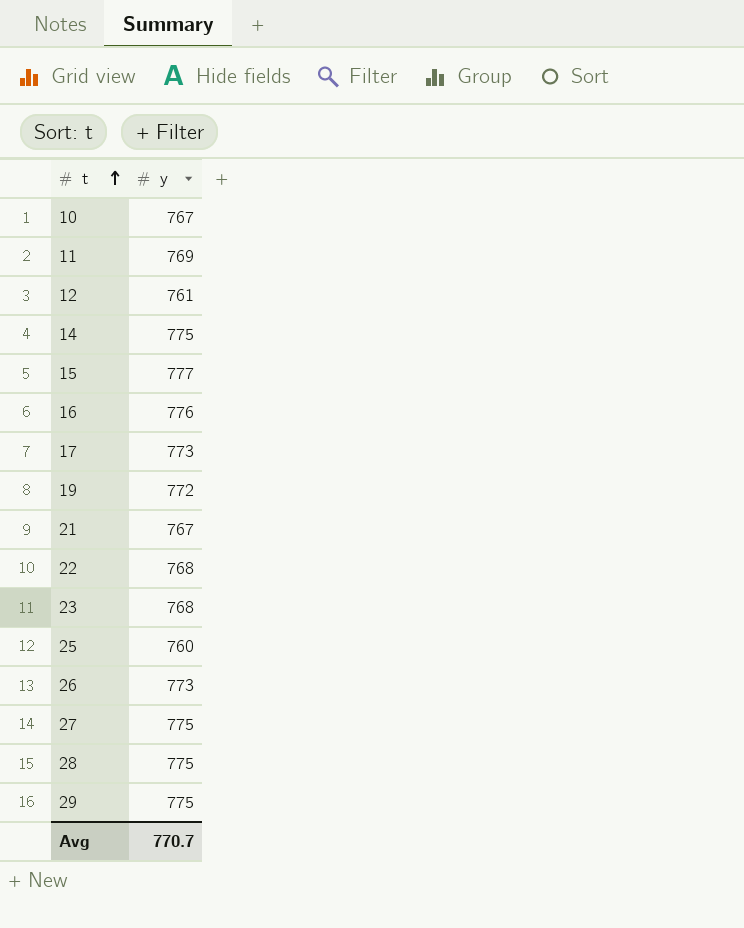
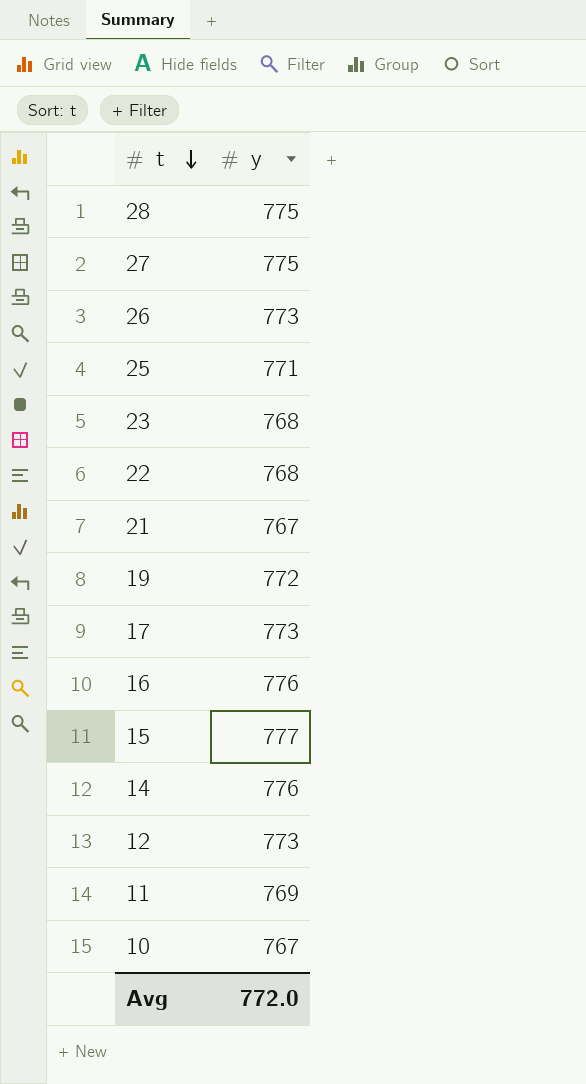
row order: t ascending -> t descending
row 29: 775 -> none
25 | y: 760 -> 771
14 | y: 775 -> 776
12 | y: 761 -> 773
Avg | y: 770.7 -> 772.0

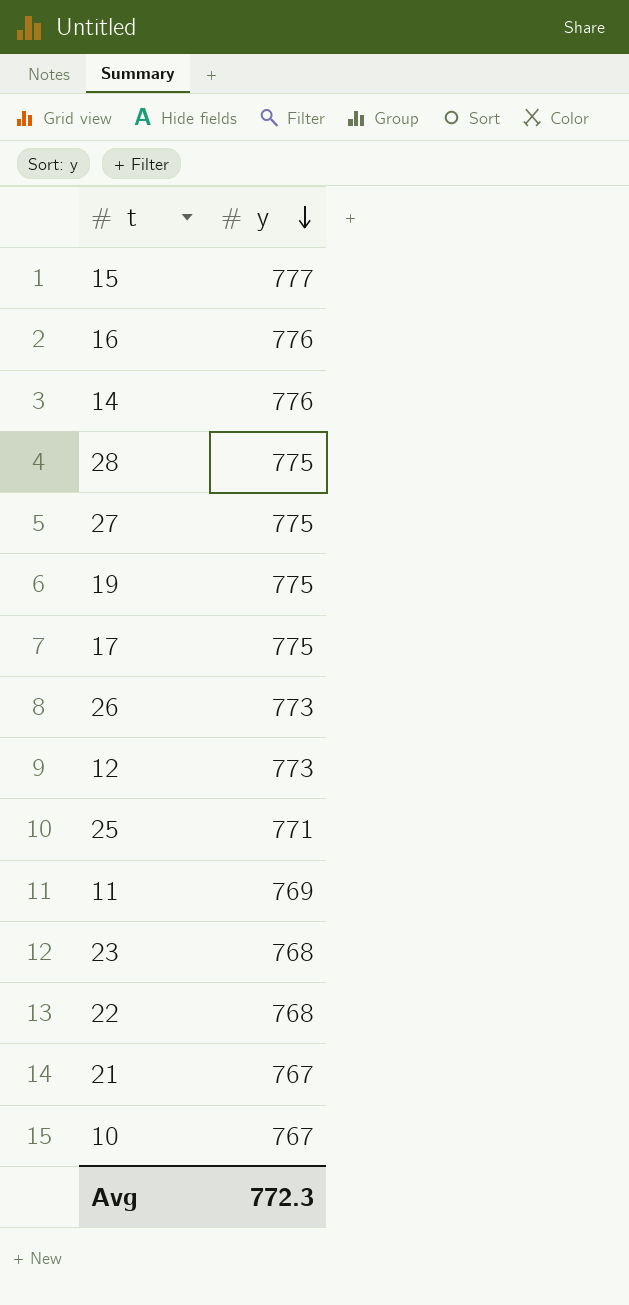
row order: t descending -> y descending
19 | y: 772 -> 775
17 | y: 773 -> 775
Avg | y: 772.0 -> 772.3

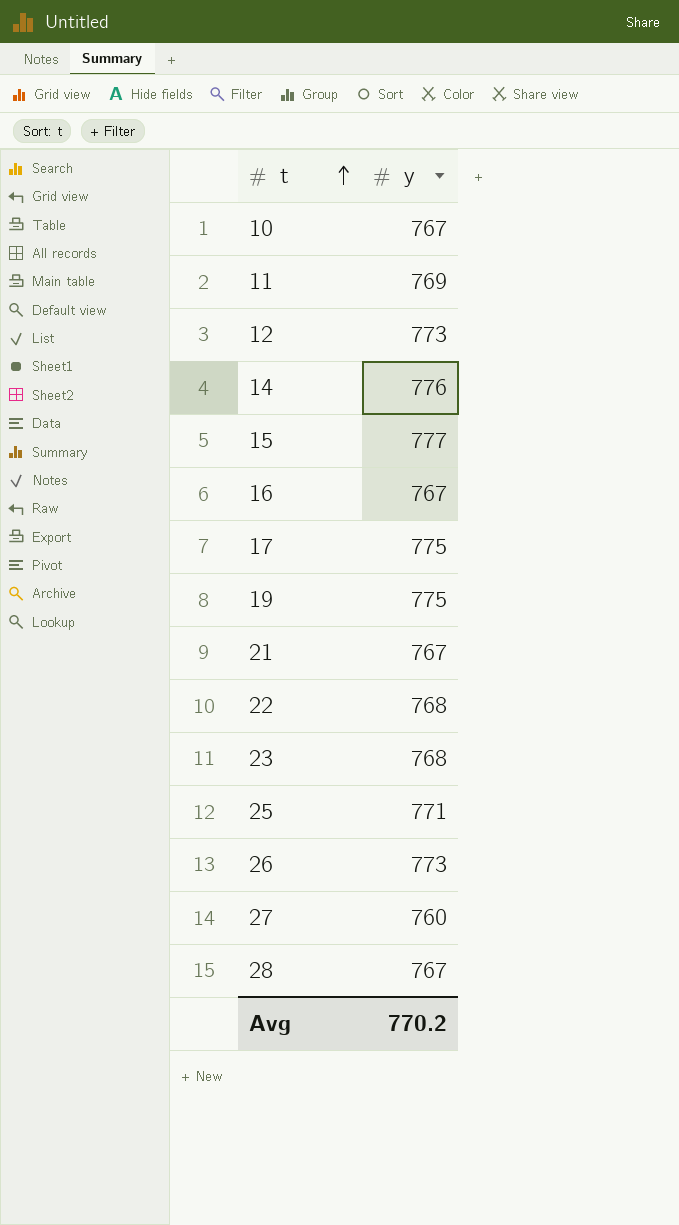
row order: y descending -> t ascending
16 | y: 776 -> 767
27 | y: 775 -> 760
28 | y: 775 -> 767
Avg | y: 772.3 -> 770.2

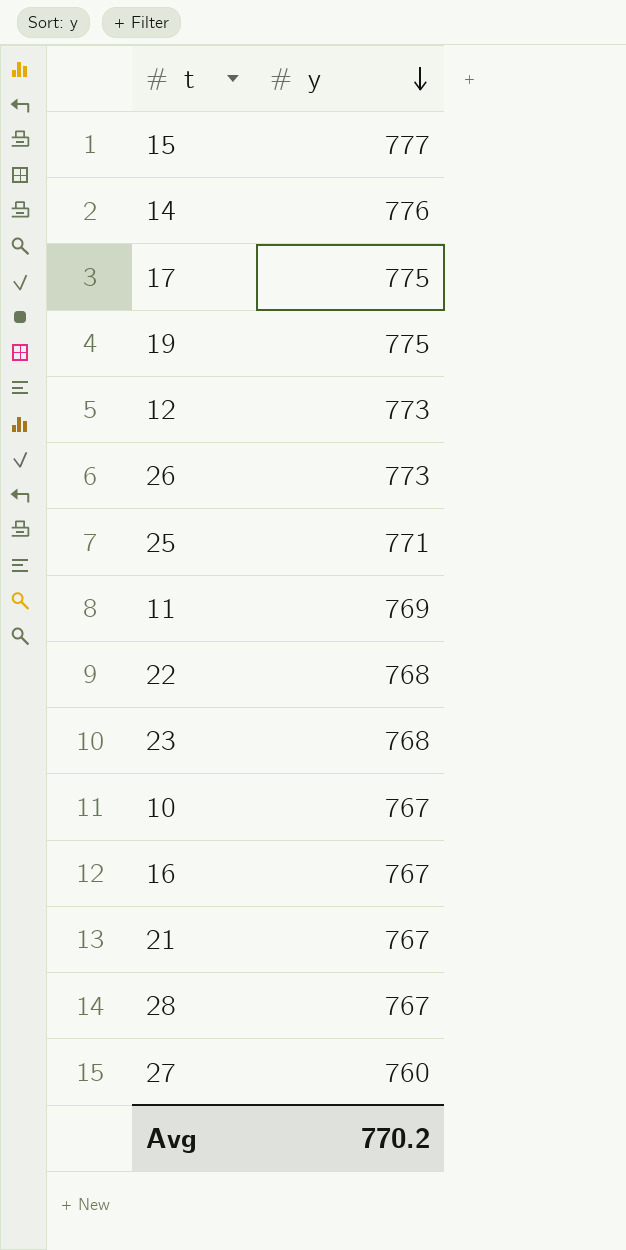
row order: t ascending -> y descending

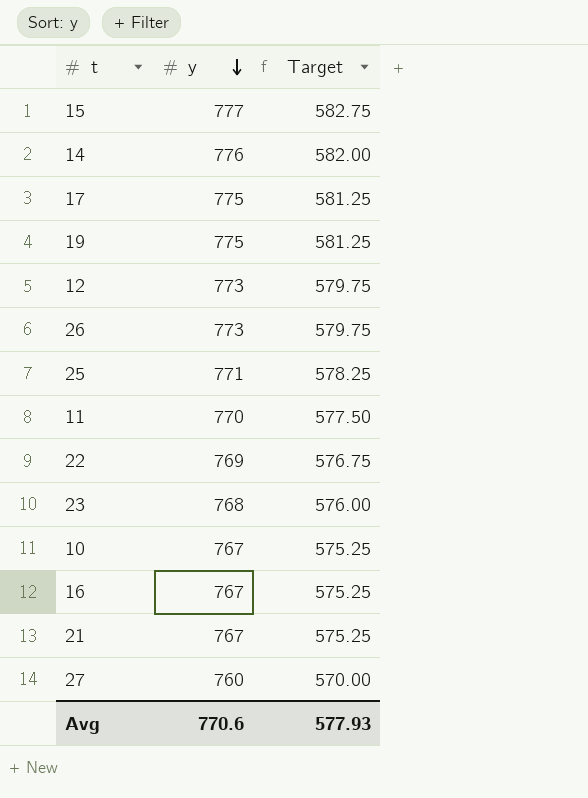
column Target | formula: none -> [y] * 0.75
row 28: 767 -> none
11 | y: 769 -> 770
22 | y: 768 -> 769
Avg | y: 770.2 -> 770.6

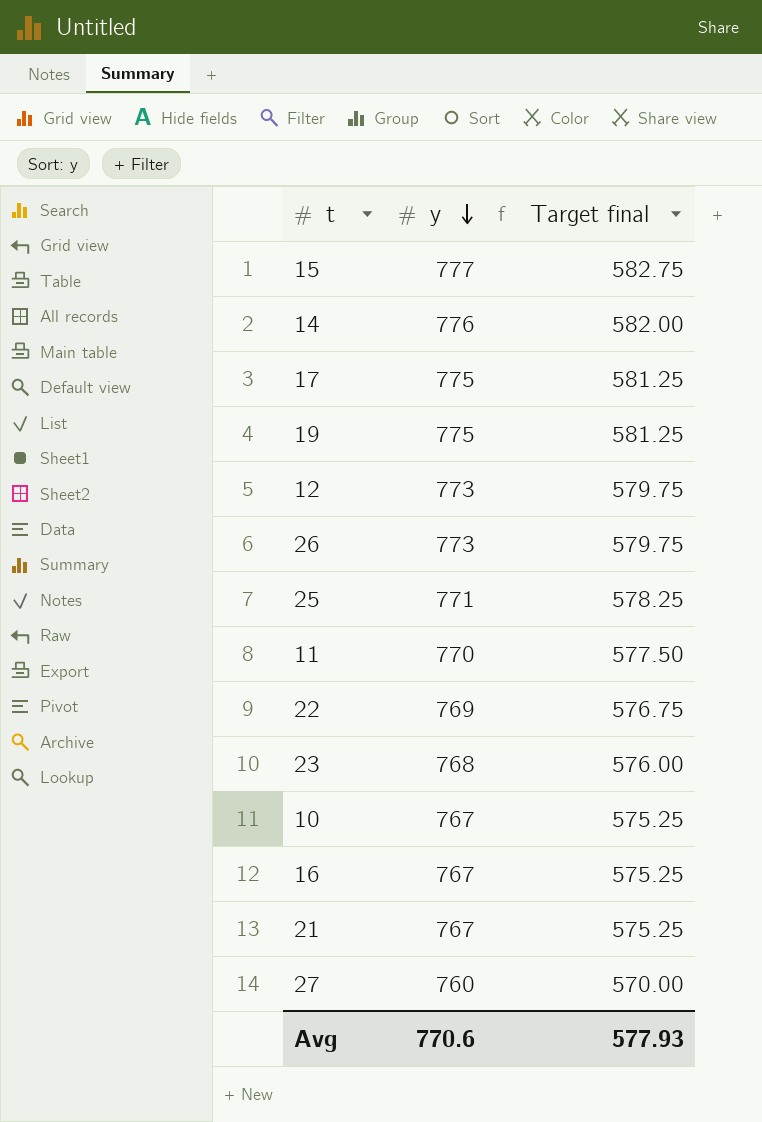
column name: Target -> Target final

